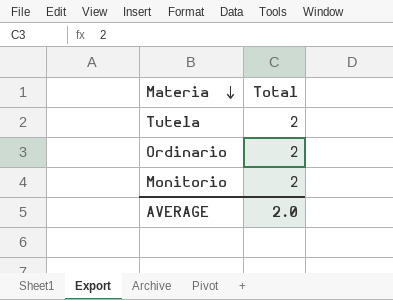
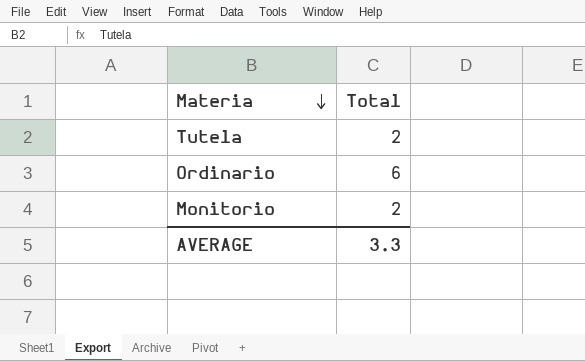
Ordinario | Total: 2 -> 6
AVERAGE | Total: 2.0 -> 3.3

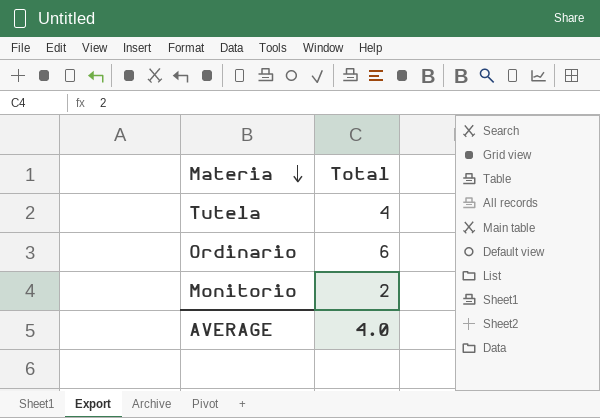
Tutela | Total: 2 -> 4
AVERAGE | Total: 3.3 -> 4.0

